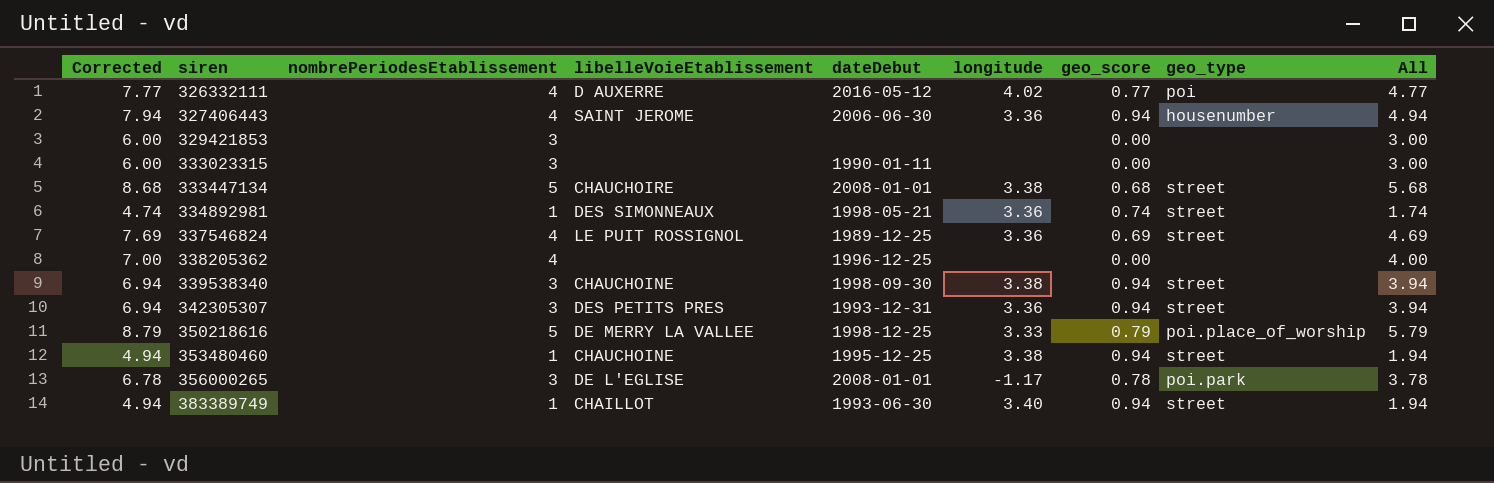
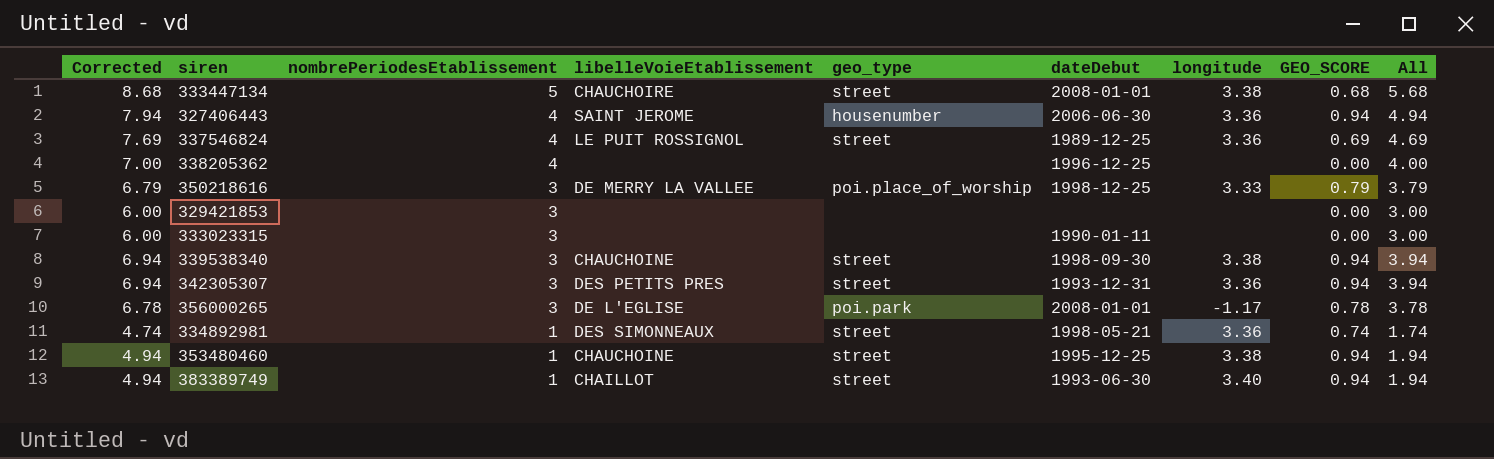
row order: siren ascending -> nombrePeriodesEtablissement descending
column geo_type | position: 8 -> 5
column name: geo_score -> GEO_SCORE
row 326332111: 7.77 | 4 | D AUXERRE | 2016-05-12 | 4.02 | 0.77 | poi | 4.77 -> none
350218616 | Corrected: 8.79 -> 6.79
350218616 | nombrePeriodesEtablissement: 5 -> 3
350218616 | All: 5.79 -> 3.79

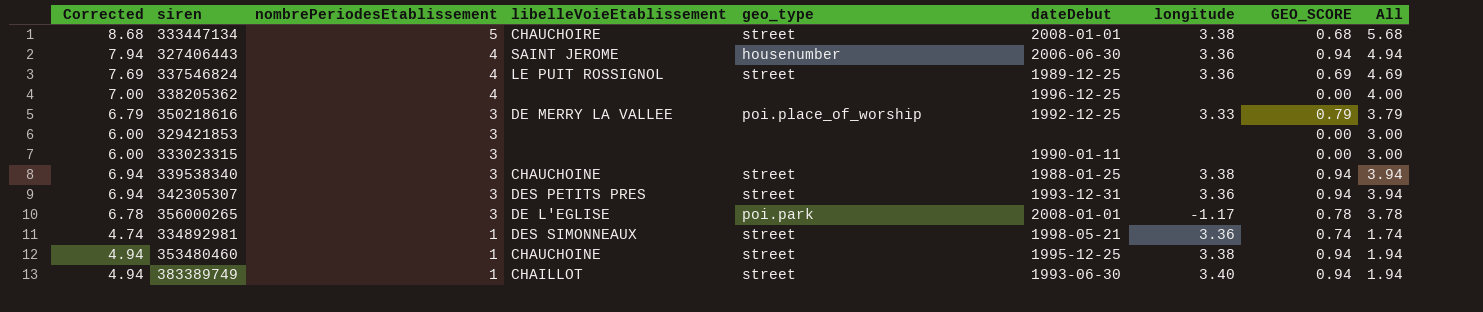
350218616 | dateDebut: 1998-12-25 -> 1992-12-25
339538340 | dateDebut: 1998-09-30 -> 1988-01-25

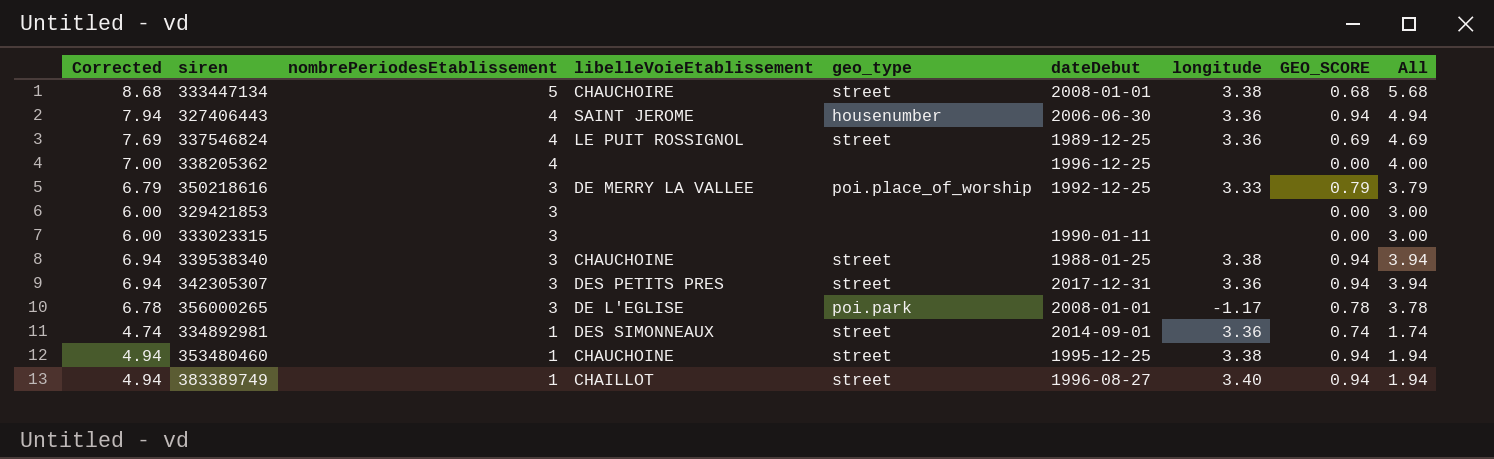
342305307 | dateDebut: 1993-12-31 -> 2017-12-31
334892981 | dateDebut: 1998-05-21 -> 2014-09-01
383389749 | dateDebut: 1993-06-30 -> 1996-08-27

